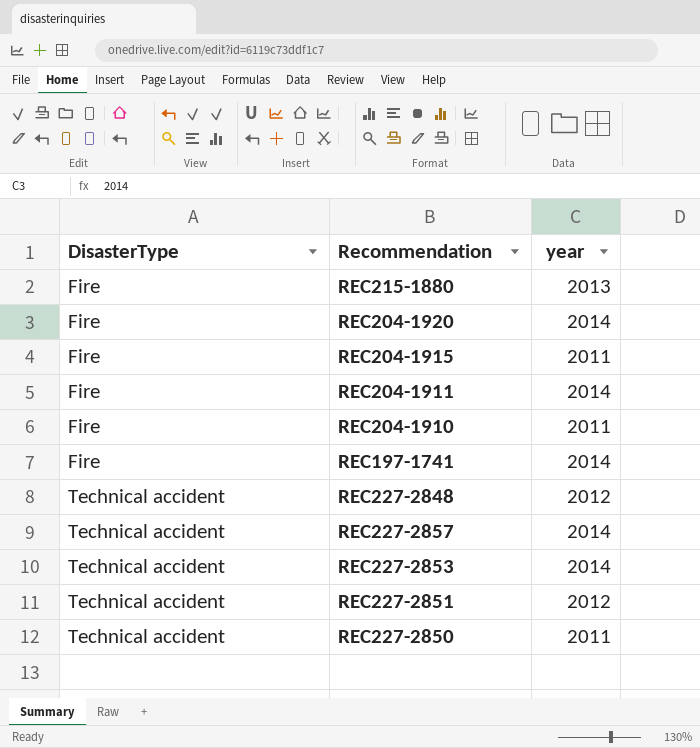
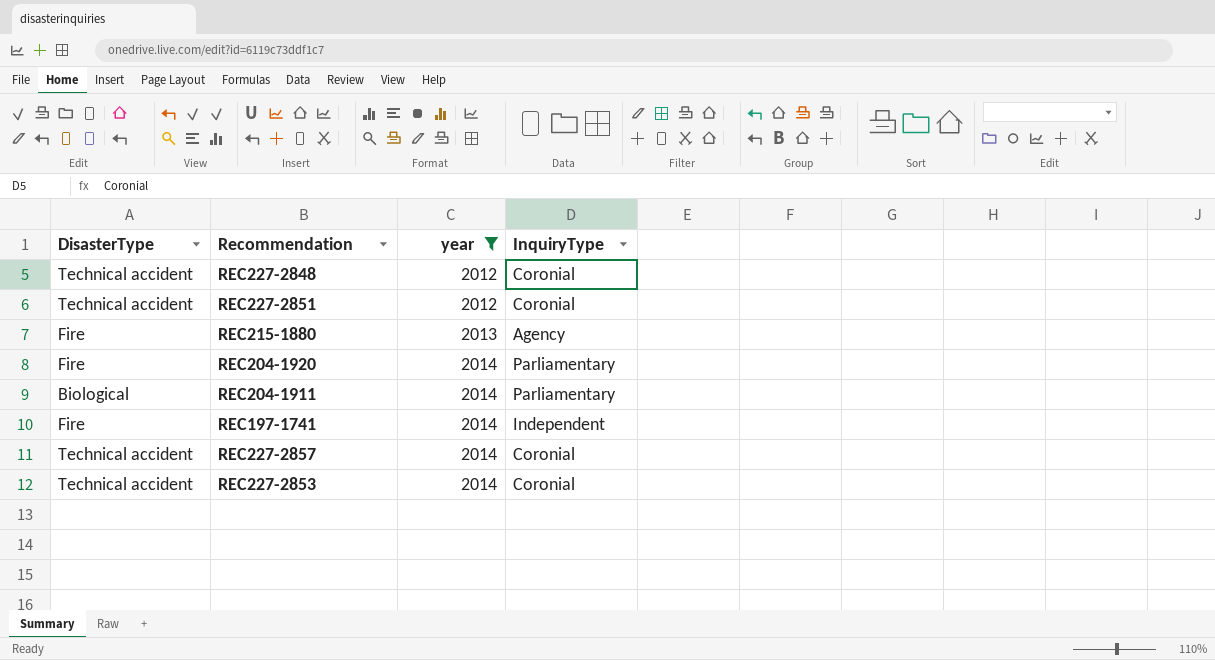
filter: none -> year != 2011
row order: DisasterType ascending -> year ascending
column InquiryType | position: none -> 4
REC204-1911 | DisasterType: Fire -> Biological

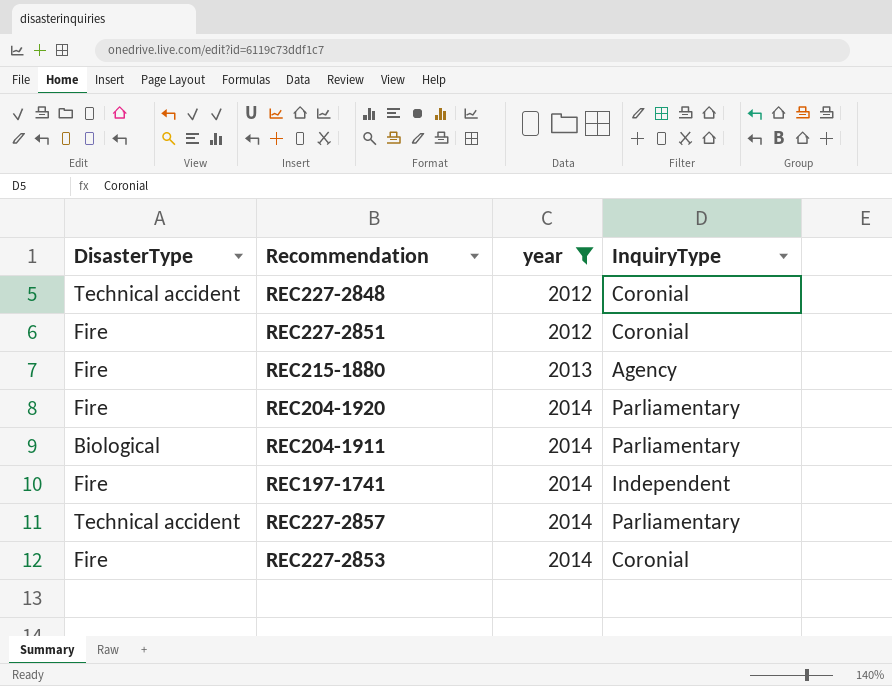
REC227-2851 | DisasterType: Technical accident -> Fire
REC227-2857 | InquiryType: Coronial -> Parliamentary
REC227-2853 | DisasterType: Technical accident -> Fire

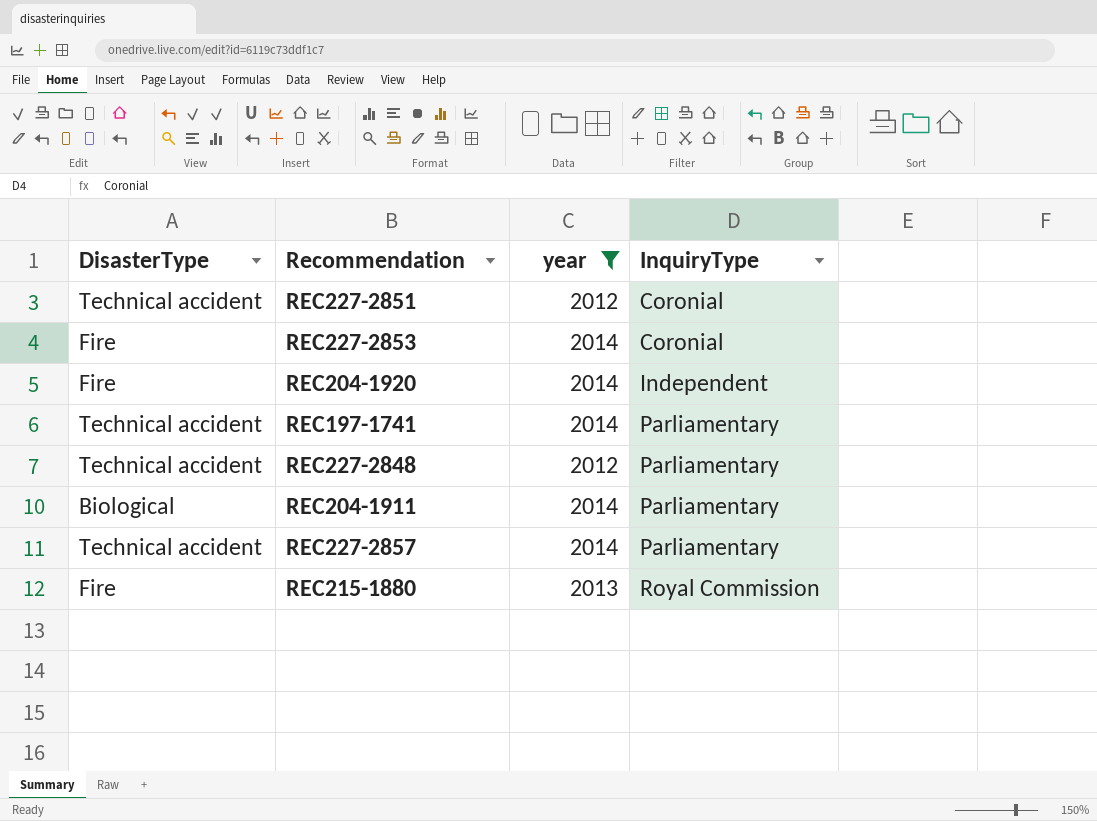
row order: year ascending -> InquiryType ascending
REC227-2851 | DisasterType: Fire -> Technical accident
REC204-1920 | InquiryType: Parliamentary -> Independent
REC197-1741 | DisasterType: Fire -> Technical accident
REC197-1741 | InquiryType: Independent -> Parliamentary
REC227-2848 | InquiryType: Coronial -> Parliamentary
REC215-1880 | InquiryType: Agency -> Royal Commission

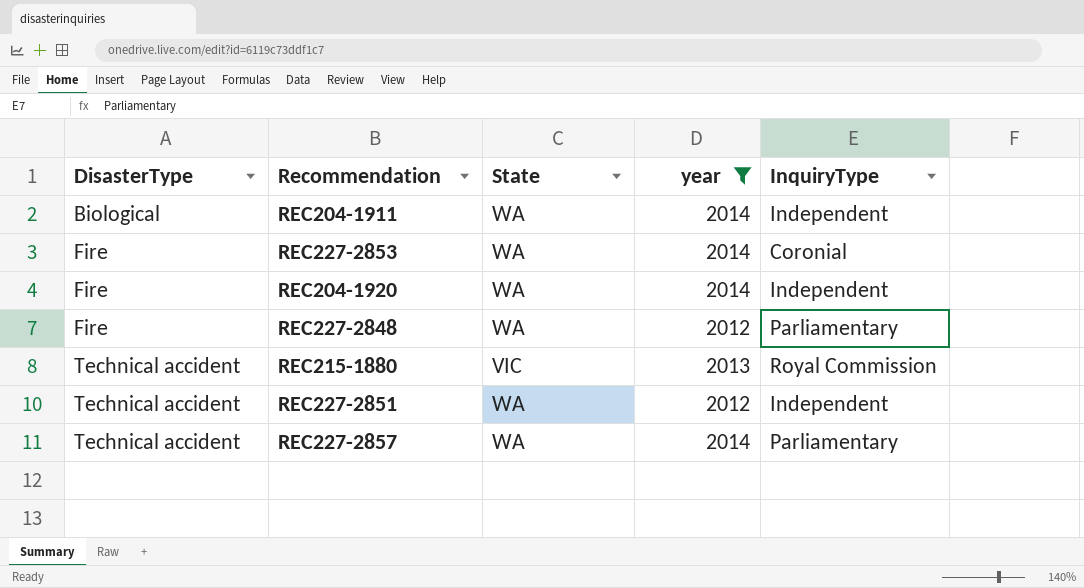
row order: InquiryType ascending -> DisasterType ascending
column State | position: none -> 3
row REC197-1741: Technical accident | 2014 | Parliamentary -> none
REC204-1911 | InquiryType: Parliamentary -> Independent
REC227-2848 | DisasterType: Technical accident -> Fire
REC215-1880 | DisasterType: Fire -> Technical accident
REC227-2851 | InquiryType: Coronial -> Independent

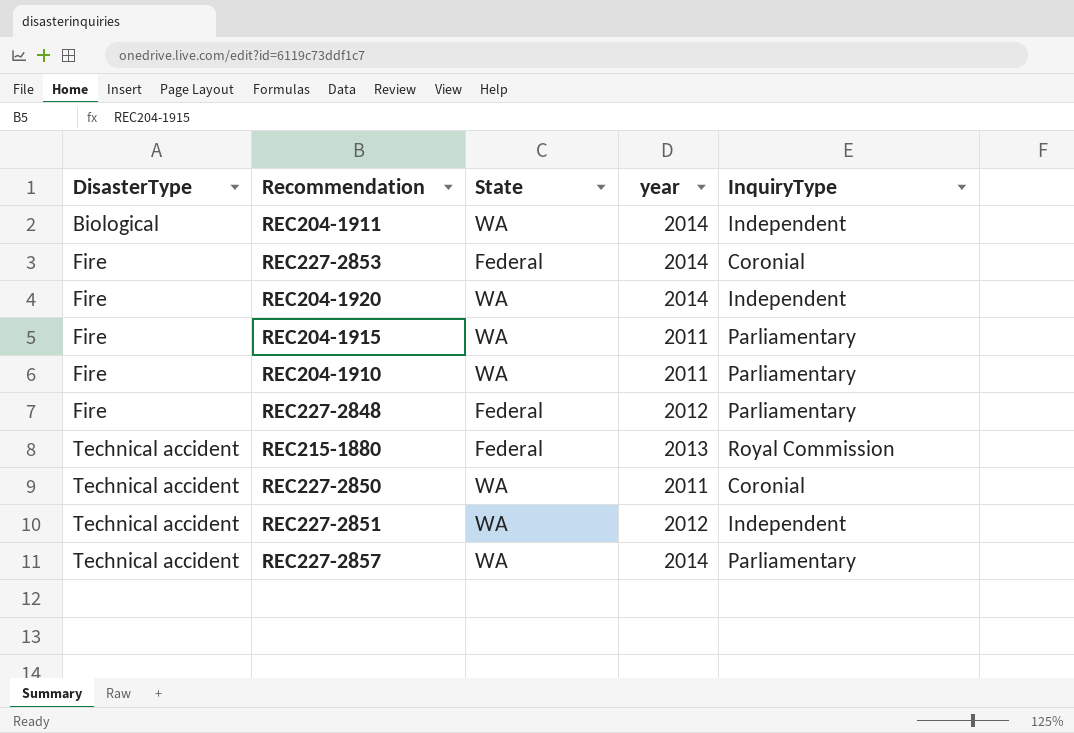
filter: year != 2011 -> none
REC227-2853 | State: WA -> Federal
REC227-2848 | State: WA -> Federal
REC215-1880 | State: VIC -> Federal

